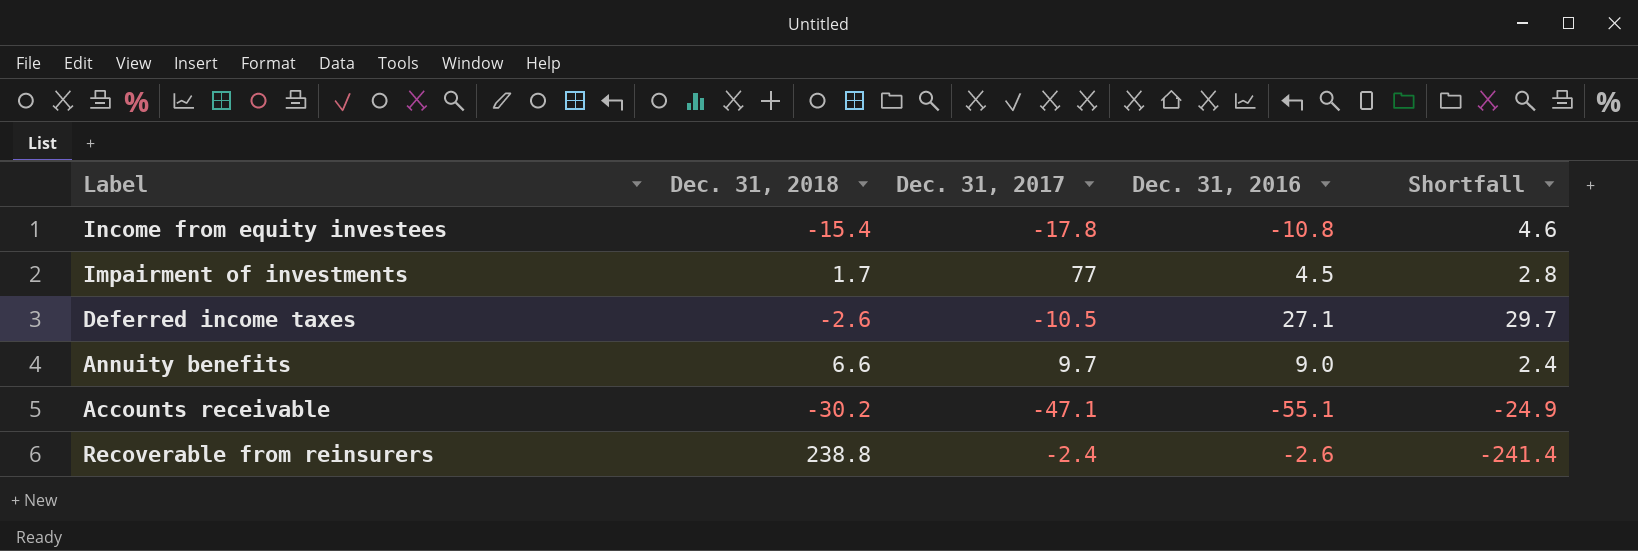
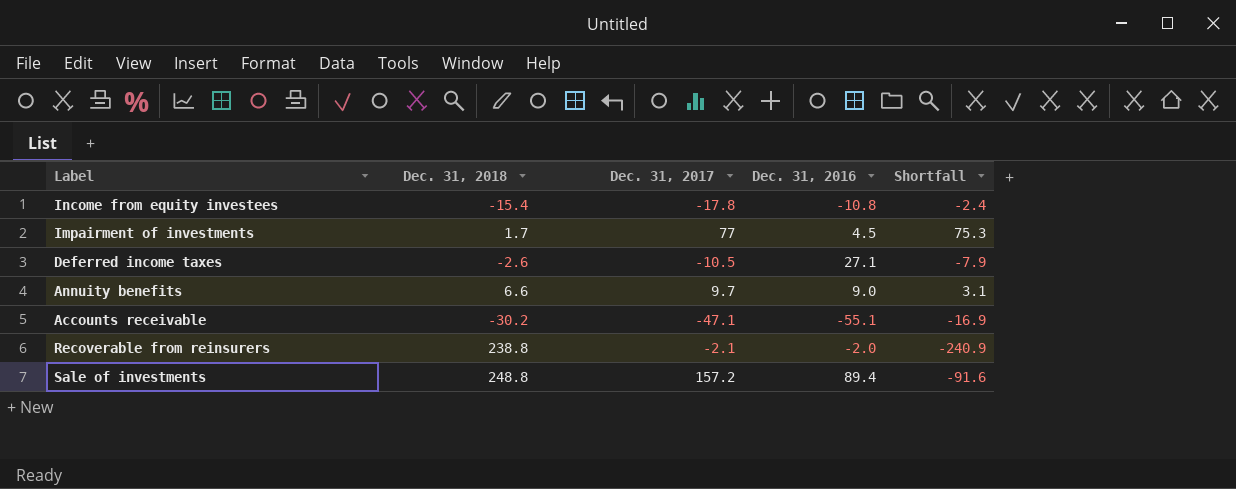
column Shortfall | formula: [Dec. 31, 2016] - [Dec. 31, 2018] -> [Dec. 31, 2017] - [Dec. 31, 2018]
Recoverable from reinsurers | Dec. 31, 2017: -2.4 -> -2.1
Recoverable from reinsurers | Dec. 31, 2016: -2.6 -> -2.0
row Sale of investments: none -> 248.8 | 157.2 | 89.4 | -91.6

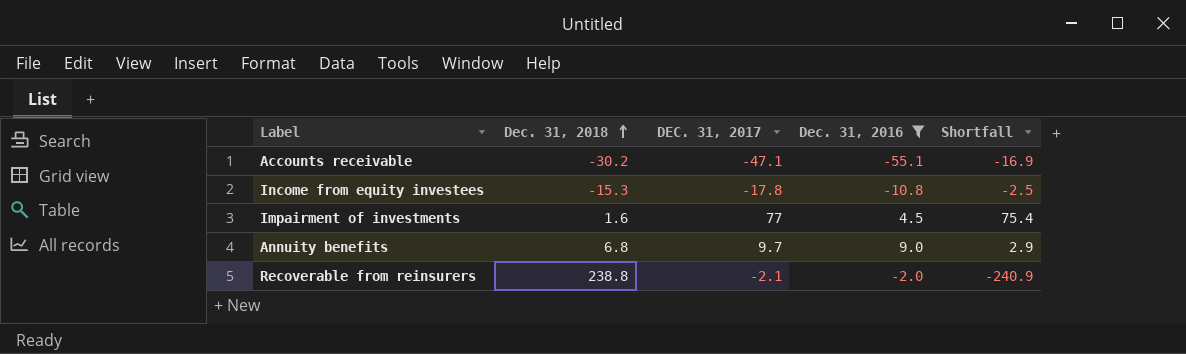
filter: none -> Dec. 31, 2016 <= 9.0
row order: none -> Dec. 31, 2018 ascending
column name: Dec. 31, 2017 -> DEC. 31, 2017
Income from equity investees | Dec. 31, 2018: -15.4 -> -15.3
Income from equity investees | Shortfall: -2.4 -> -2.5
Impairment of investments | Dec. 31, 2018: 1.7 -> 1.6
Impairment of investments | Shortfall: 75.3 -> 75.4
Annuity benefits | Dec. 31, 2018: 6.6 -> 6.8
Annuity benefits | Shortfall: 3.1 -> 2.9

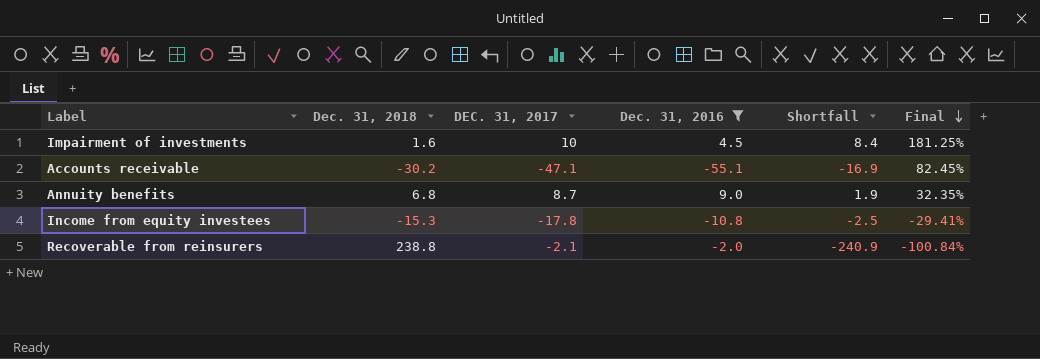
row order: Dec. 31, 2018 ascending -> Final descending
column Final | formula: none -> ([Dec. 31, 2016] - [Dec. 31, 2018]) / [Dec. 31, 2018]
Impairment of investments | DEC. 31, 2017: 77 -> 10
Impairment of investments | Shortfall: 75.4 -> 8.4
Annuity benefits | DEC. 31, 2017: 9.7 -> 8.7
Annuity benefits | Shortfall: 2.9 -> 1.9

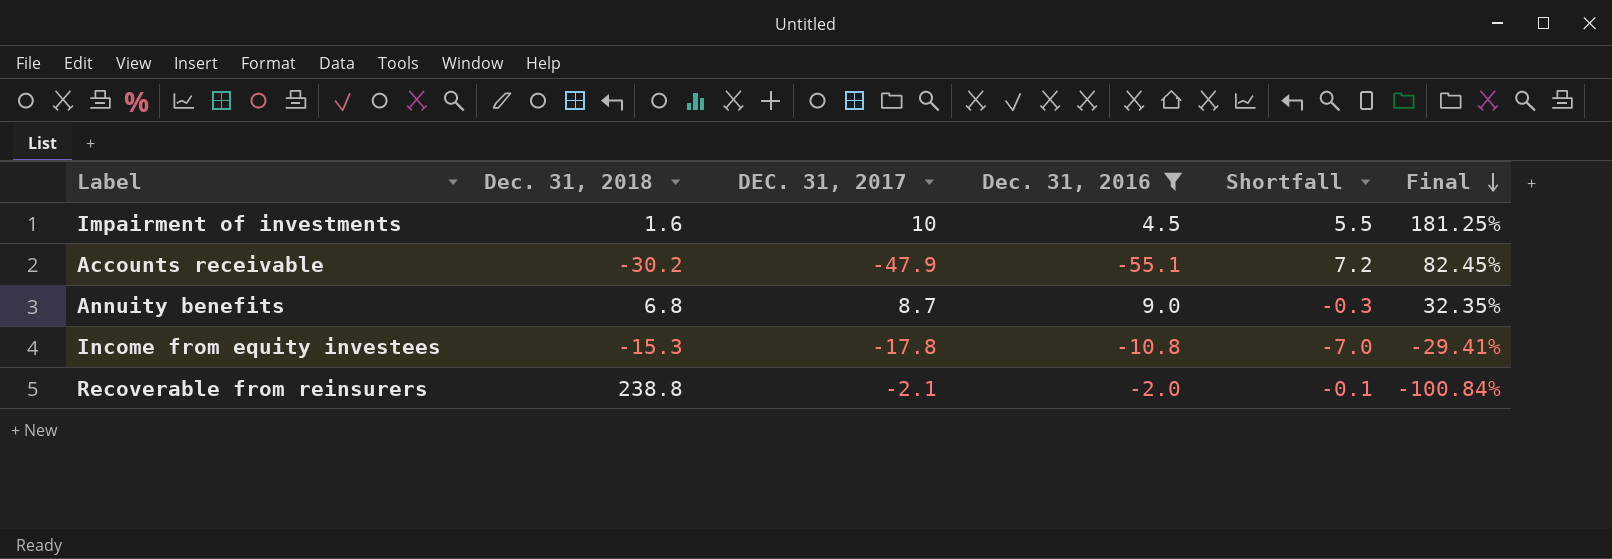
column Shortfall | formula: [DEC. 31, 2017] - [Dec. 31, 2018] -> [DEC. 31, 2017] - [Dec. 31, 2016]
Accounts receivable | DEC. 31, 2017: -47.1 -> -47.9

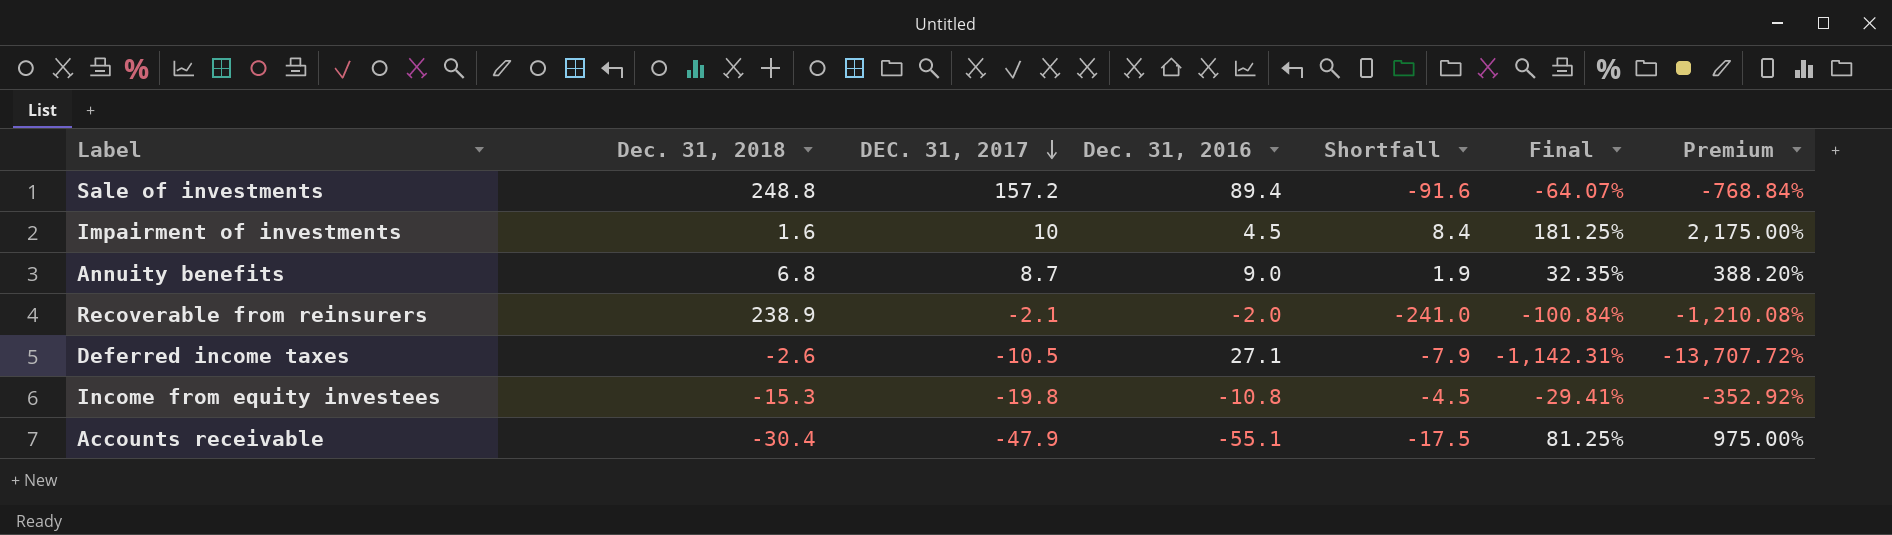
filter: Dec. 31, 2016 <= 9.0 -> none
row order: Final descending -> DEC. 31, 2017 descending
column Shortfall | formula: [DEC. 31, 2017] - [Dec. 31, 2016] -> [DEC. 31, 2017] - [Dec. 31, 2018]
column Premium | formula: none -> [Final] * 12
Recoverable from reinsurers | Dec. 31, 2018: 238.8 -> 238.9
Income from equity investees | DEC. 31, 2017: -17.8 -> -19.8
Accounts receivable | Dec. 31, 2018: -30.2 -> -30.4
Accounts receivable | Final: 82.45% -> 81.25%

